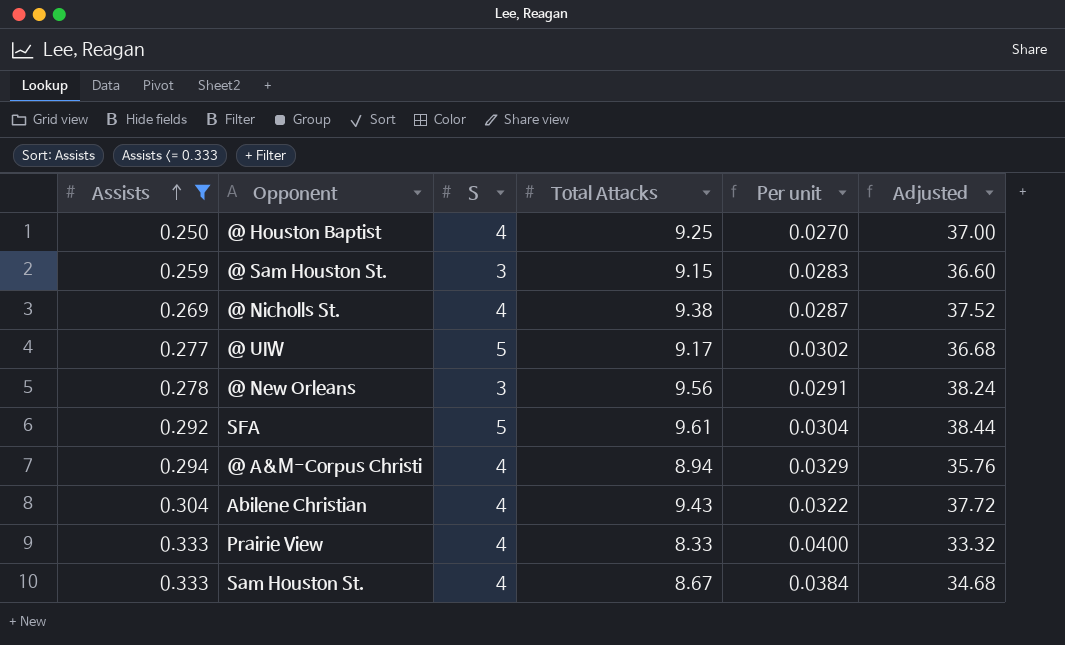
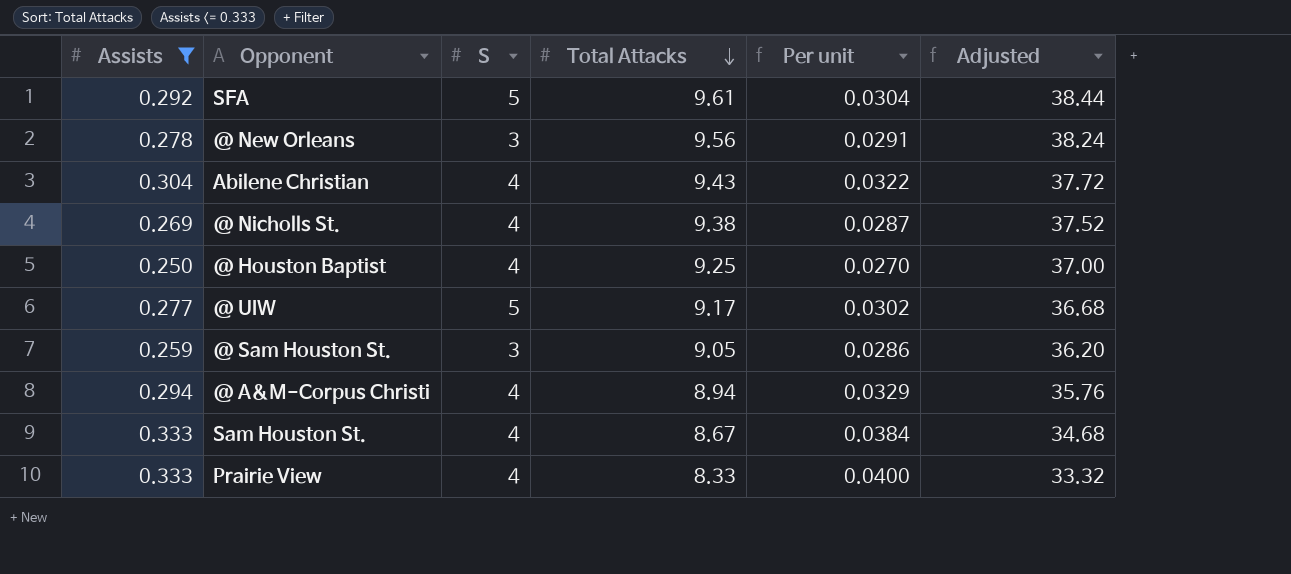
row order: Assists ascending -> Total Attacks descending
@ Sam Houston St. | Total Attacks: 9.15 -> 9.05
@ Sam Houston St. | Per unit: 0.0283 -> 0.0286
@ Sam Houston St. | Adjusted: 36.60 -> 36.20

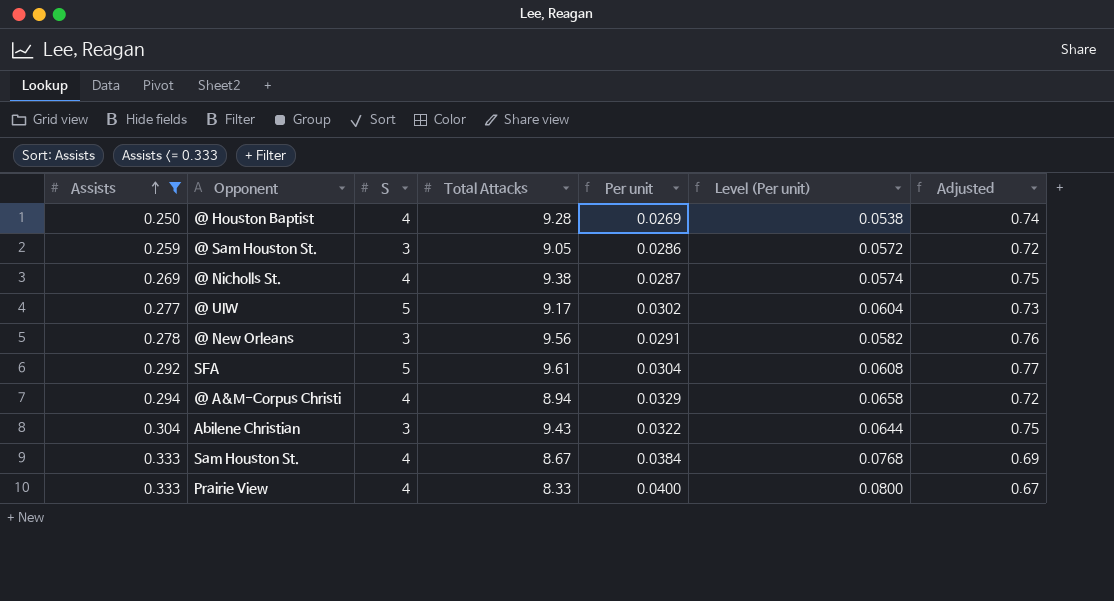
row order: Total Attacks descending -> Assists ascending
column Level (Per unit) | formula: none -> [Per unit] * 2
column Adjusted | formula: [Total Attacks] * 4 -> [Total Attacks] * 0.08
@ Houston Baptist | Total Attacks: 9.25 -> 9.28
@ Houston Baptist | Per unit: 0.0270 -> 0.0269
Abilene Christian | S: 4 -> 3

